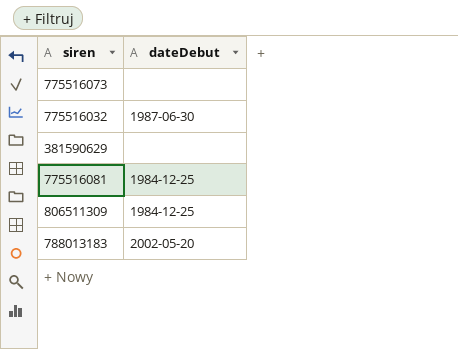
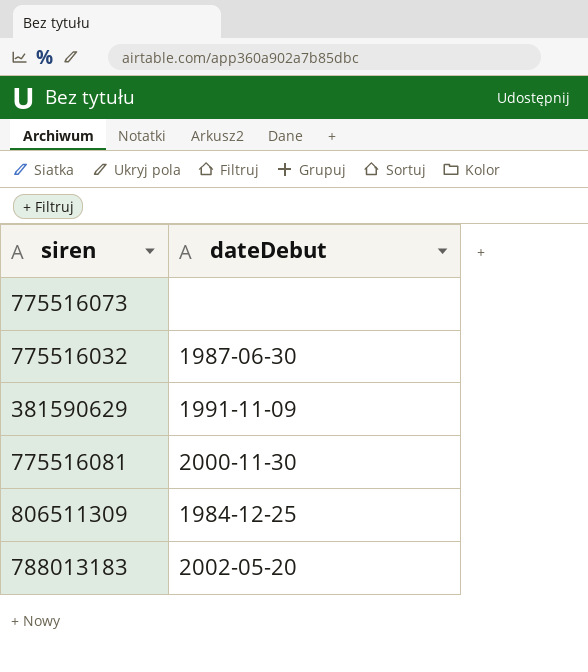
381590629 | dateDebut: none -> 1991-11-09
775516081 | dateDebut: 1984-12-25 -> 2000-11-30

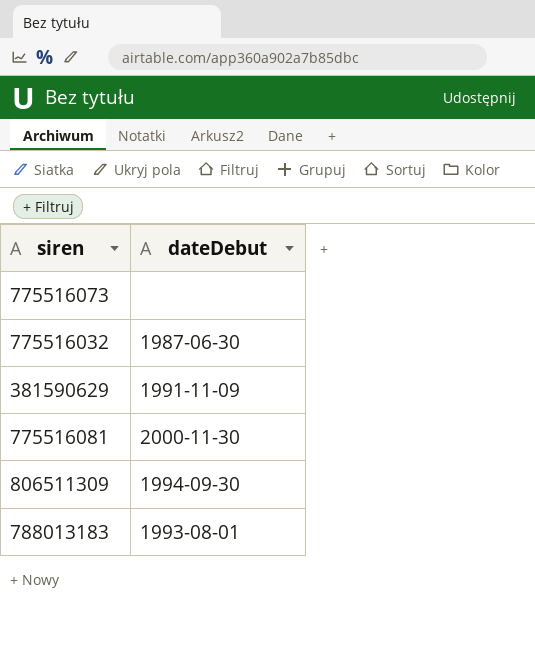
806511309 | dateDebut: 1984-12-25 -> 1994-09-30
788013183 | dateDebut: 2002-05-20 -> 1993-08-01

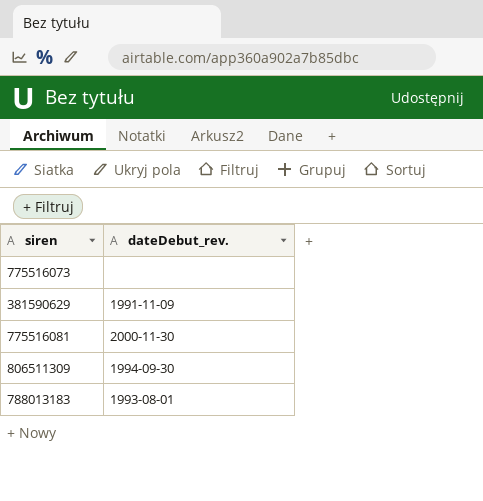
column name: dateDebut -> dateDebut_rev.
row 775516032: 1987-06-30 -> none

